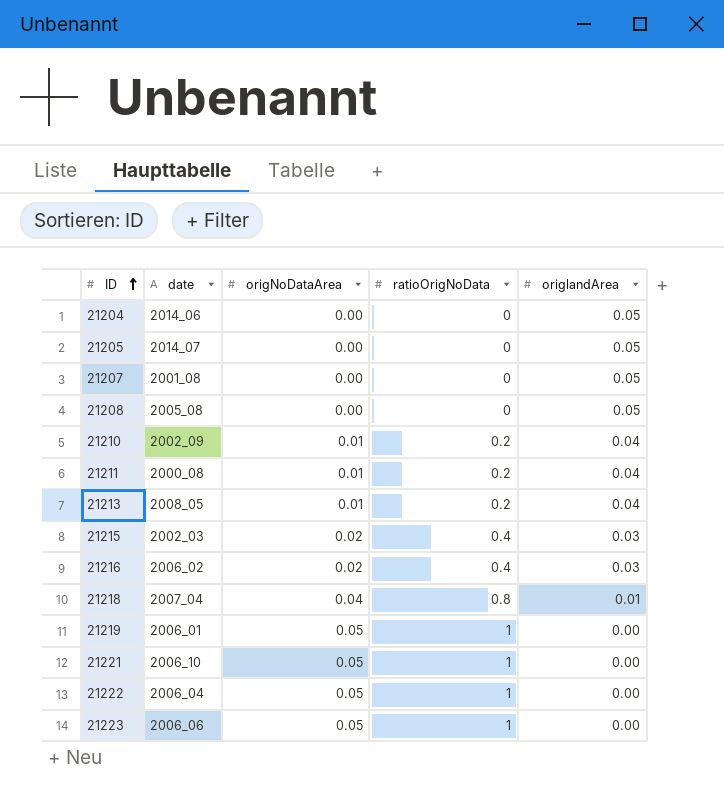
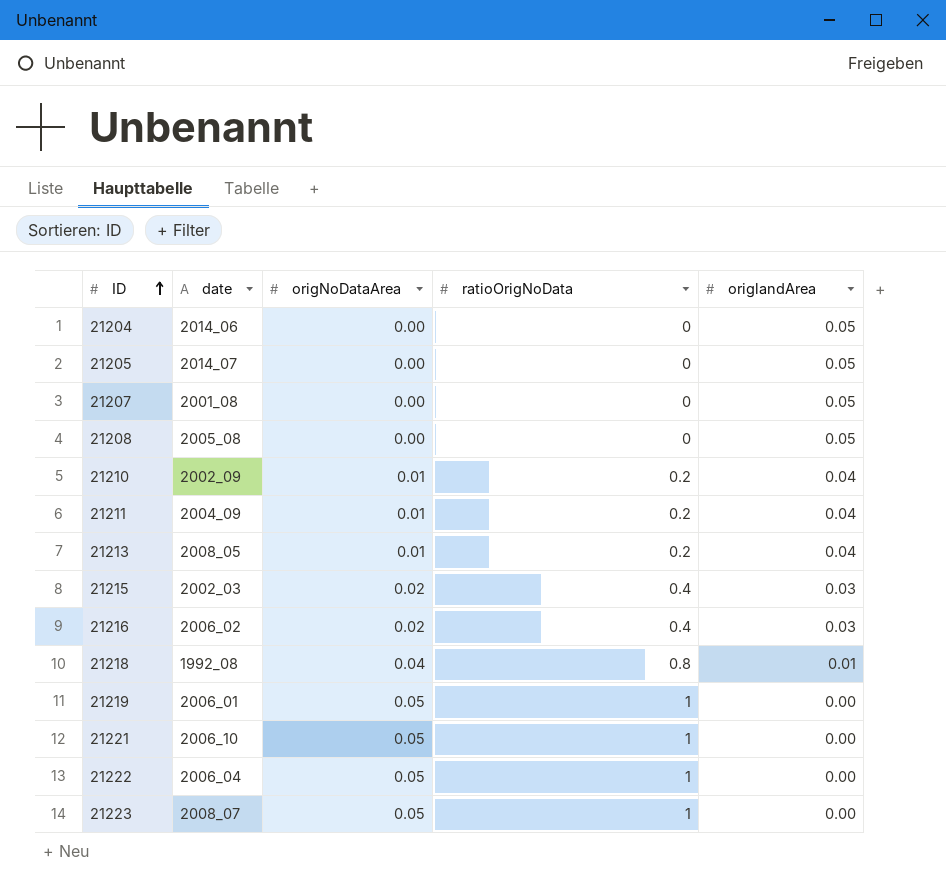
21211 | date: 2000_08 -> 2004_09
21218 | date: 2007_04 -> 1992_08
21223 | date: 2006_06 -> 2008_07

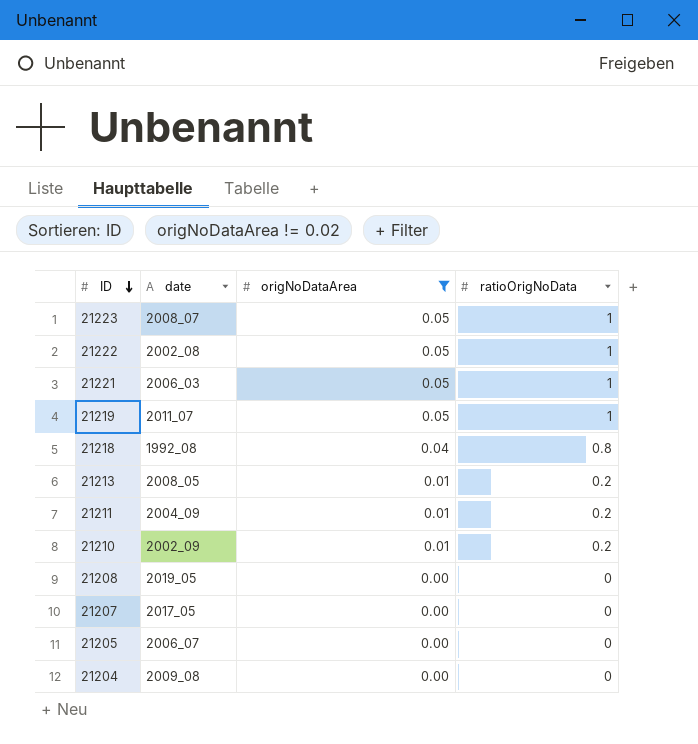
filter: none -> origNoDataArea != 0.02
row order: ID ascending -> ID descending
column origlandArea | position: 5 -> none
21222 | date: 2006_04 -> 2002_08
21221 | date: 2006_10 -> 2006_03
21219 | date: 2006_01 -> 2011_07
21208 | date: 2005_08 -> 2019_05
21207 | date: 2001_08 -> 2017_05
21205 | date: 2014_07 -> 2006_07
21204 | date: 2014_06 -> 2009_08

